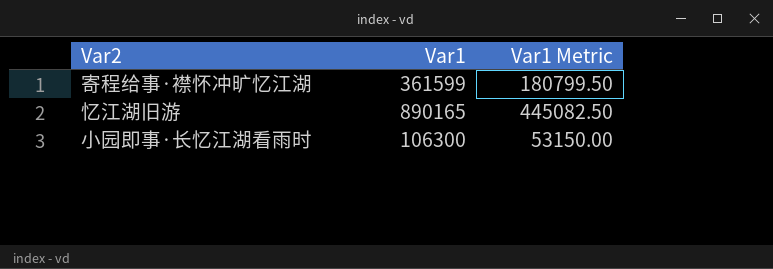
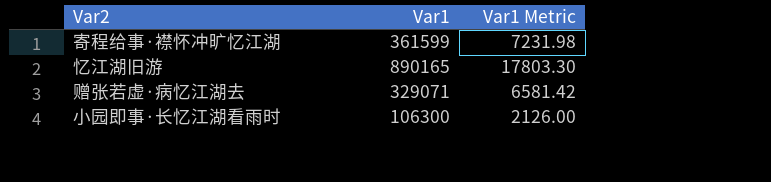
column Var1 Metric | formula: [Var1] * 0.5 -> [Var1] * 0.02
row 赠张若虚·病忆江湖去: none -> 329071 | 6581.42

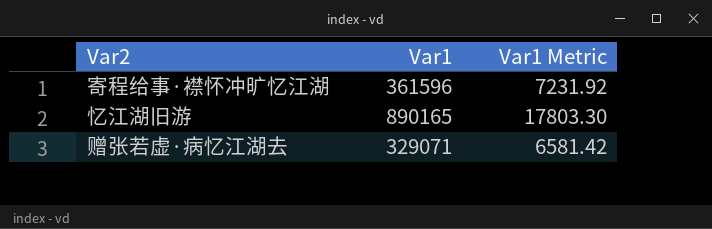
row 小园即事·长忆江湖看雨时: 106300 | 2126.00 -> none
寄程给事·襟怀冲旷忆江湖 | Var1: 361599 -> 361596
寄程给事·襟怀冲旷忆江湖 | Var1 Metric: 7231.98 -> 7231.92

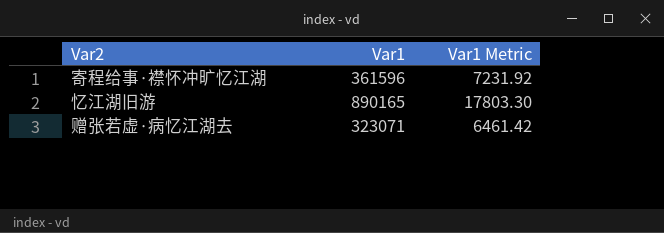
赠张若虚·病忆江湖去 | Var1: 329071 -> 323071
赠张若虚·病忆江湖去 | Var1 Metric: 6581.42 -> 6461.42

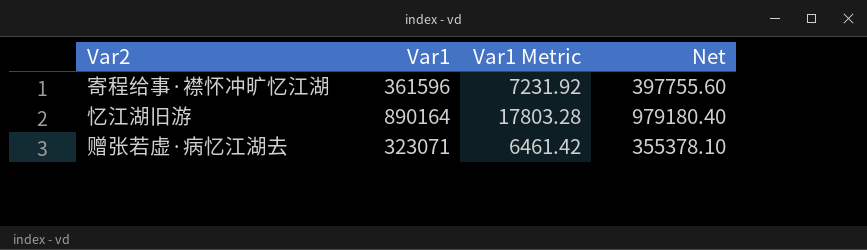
column Net | formula: none -> [Var1] * 1.1
忆江湖旧游 | Var1: 890165 -> 890164
忆江湖旧游 | Var1 Metric: 17803.30 -> 17803.28

